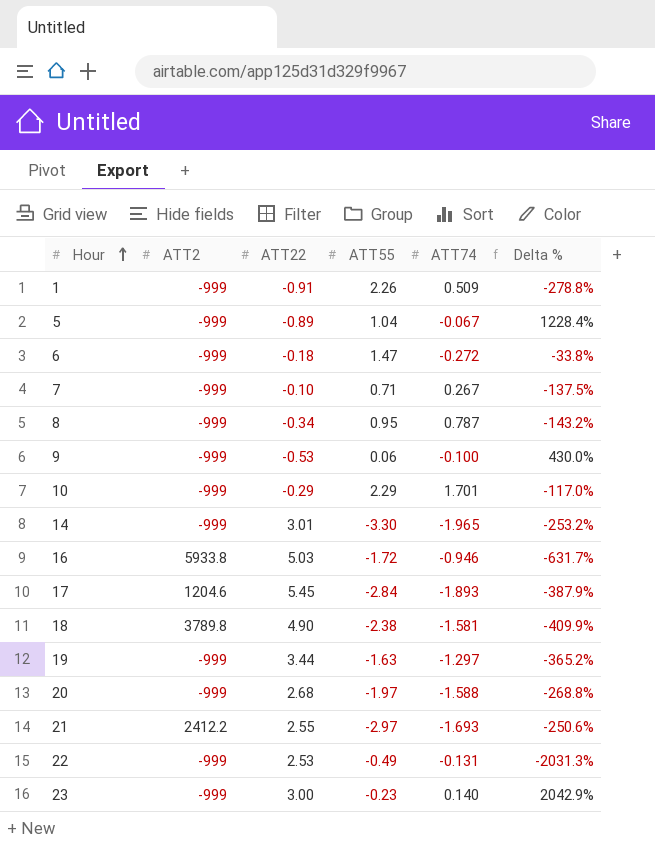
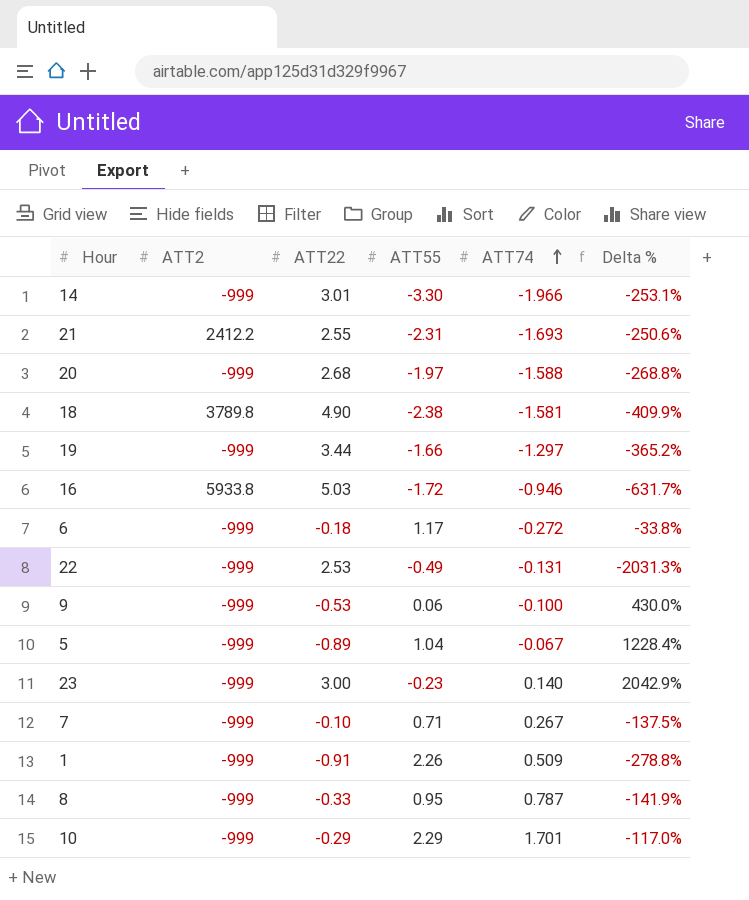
row order: Hour ascending -> ATT74 ascending
row 17: 1204.6 | 5.45 | -2.84 | -1.893 | -387.9% -> none
14 | ATT74: -1.965 -> -1.966
14 | Delta %: -253.2% -> -253.1%
21 | ATT55: -2.97 -> -2.31
19 | ATT55: -1.63 -> -1.66
6 | ATT55: 1.47 -> 1.17
8 | ATT22: -0.34 -> -0.33
8 | Delta %: -143.2% -> -141.9%

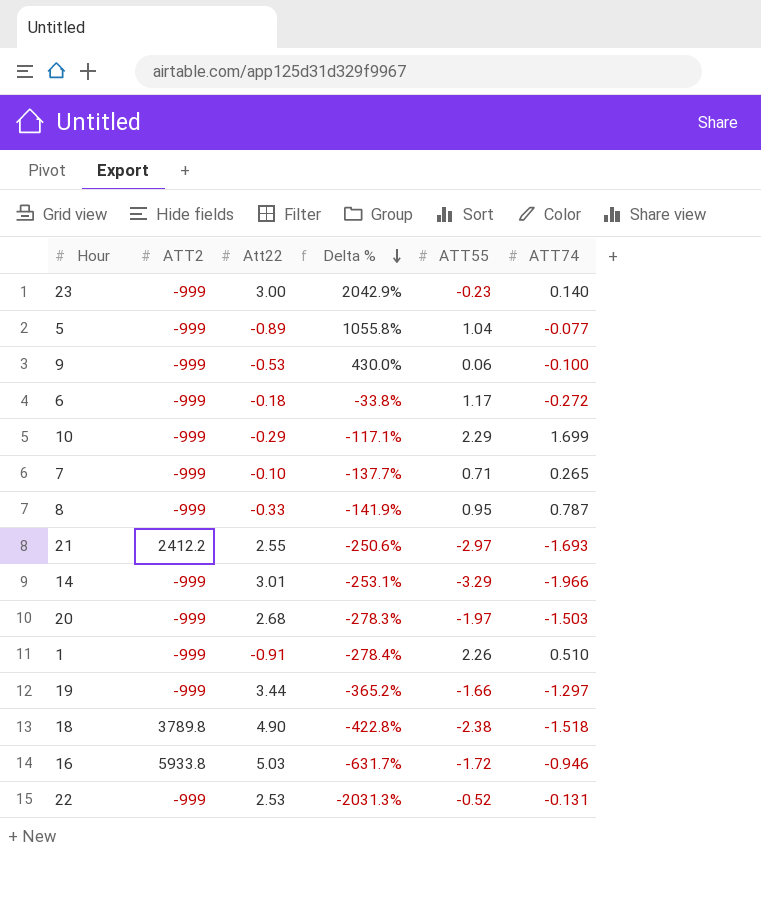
row order: ATT74 ascending -> Delta % descending
column name: ATT22 -> Att22
column Delta % | position: 6 -> 4
5 | Delta %: 1228.4% -> 1055.8%
5 | ATT74: -0.067 -> -0.077
10 | Delta %: -117.0% -> -117.1%
10 | ATT74: 1.701 -> 1.699
7 | Delta %: -137.5% -> -137.7%
7 | ATT74: 0.267 -> 0.265
21 | ATT55: -2.31 -> -2.97
14 | ATT55: -3.30 -> -3.29
20 | Delta %: -268.8% -> -278.3%
20 | ATT74: -1.588 -> -1.503
1 | Delta %: -278.8% -> -278.4%
1 | ATT74: 0.509 -> 0.510
18 | Delta %: -409.9% -> -422.8%
18 | ATT74: -1.581 -> -1.518
22 | ATT55: -0.49 -> -0.52

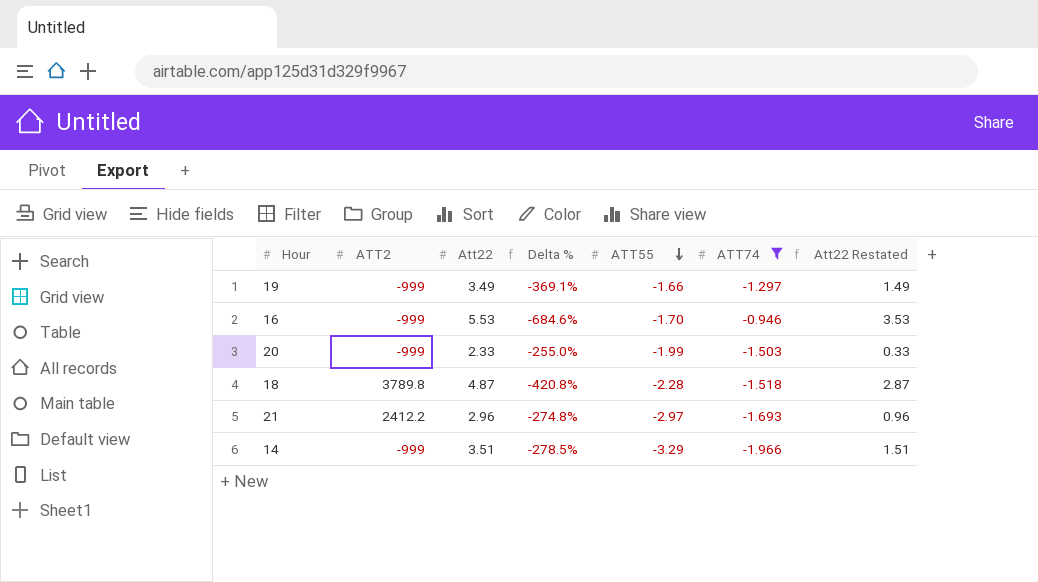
filter: none -> ATT74 <= -0.946
row order: Delta % descending -> ATT55 descending
column Att22 Restated | formula: none -> [Att22] - 2
19 | Att22: 3.44 -> 3.49
19 | Delta %: -365.2% -> -369.1%
16 | ATT2: 5933.8 -> -999
16 | Att22: 5.03 -> 5.53
16 | Delta %: -631.7% -> -684.6%
16 | ATT55: -1.72 -> -1.70
20 | Att22: 2.68 -> 2.33
20 | Delta %: -278.3% -> -255.0%
20 | ATT55: -1.97 -> -1.99
18 | Att22: 4.90 -> 4.87
18 | Delta %: -422.8% -> -420.8%
18 | ATT55: -2.38 -> -2.28
21 | Att22: 2.55 -> 2.96
21 | Delta %: -250.6% -> -274.8%
14 | Att22: 3.01 -> 3.51
14 | Delta %: -253.1% -> -278.5%

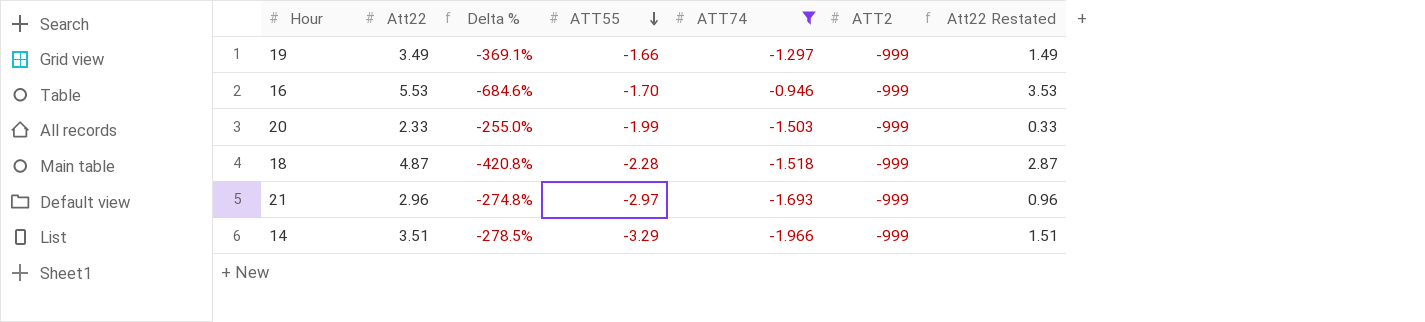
column ATT2 | position: 2 -> 6
18 | ATT2: 3789.8 -> -999
21 | ATT2: 2412.2 -> -999

